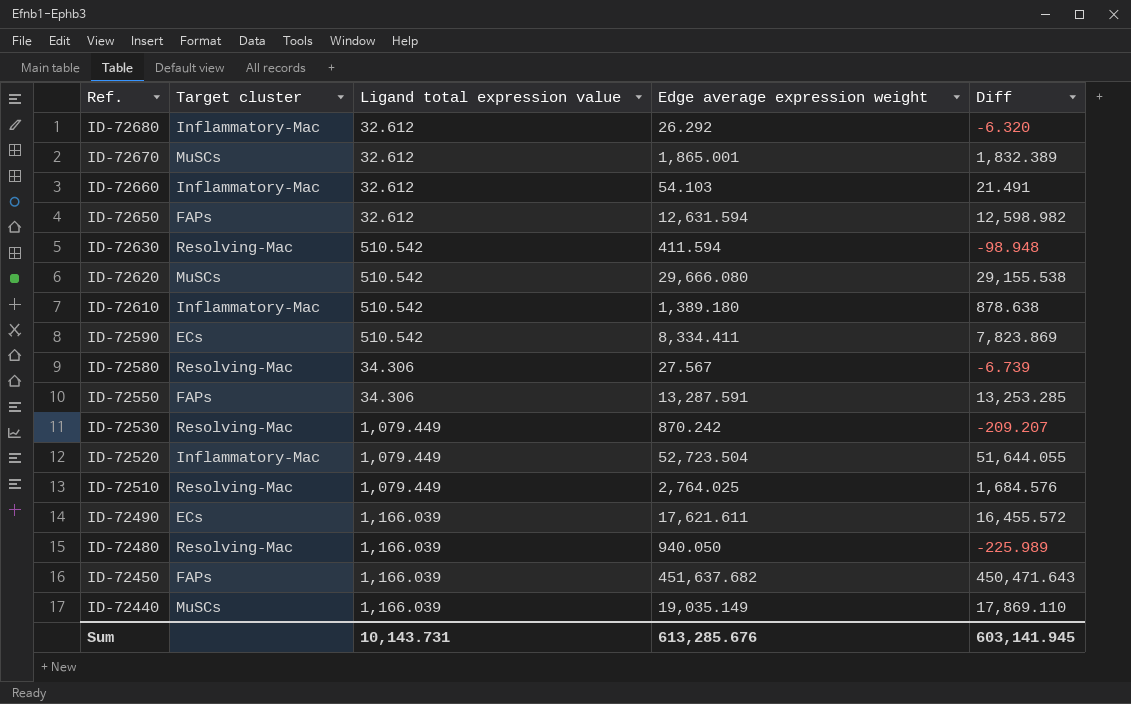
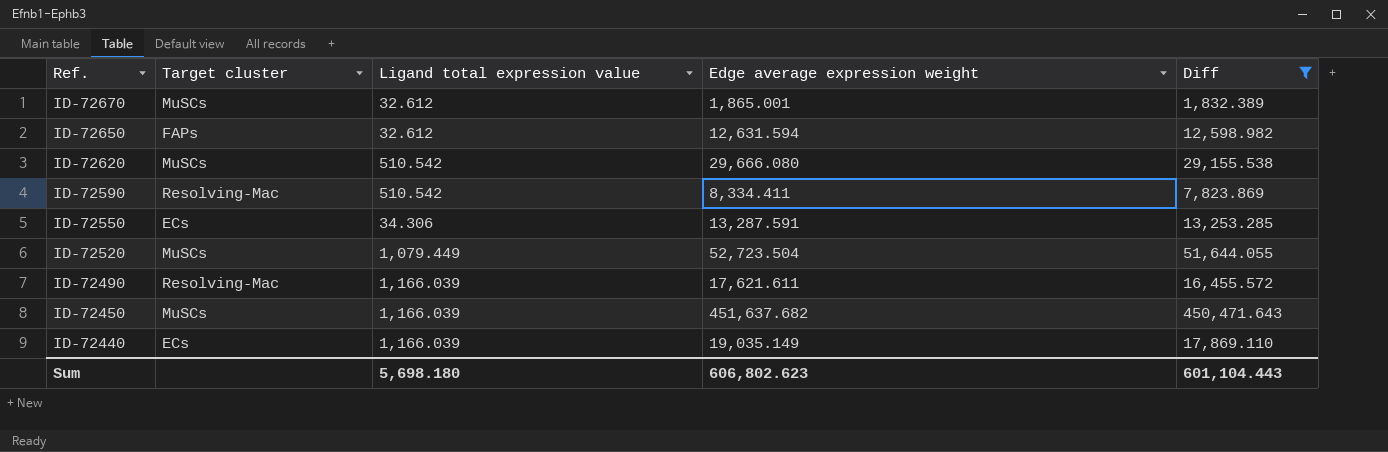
filter: none -> Diff >= 1,832.389
ID-72590 | Target cluster: ECs -> Resolving-Mac
ID-72550 | Target cluster: FAPs -> ECs
ID-72520 | Target cluster: Inflammatory-Mac -> MuSCs
ID-72490 | Target cluster: ECs -> Resolving-Mac
ID-72450 | Target cluster: FAPs -> MuSCs
ID-72440 | Target cluster: MuSCs -> ECs
Sum | Ligand total expression value: 10,143.731 -> 5,698.180
Sum | Edge average expression weight: 613,285.676 -> 606,802.623
Sum | Diff: 603,141.945 -> 601,104.443

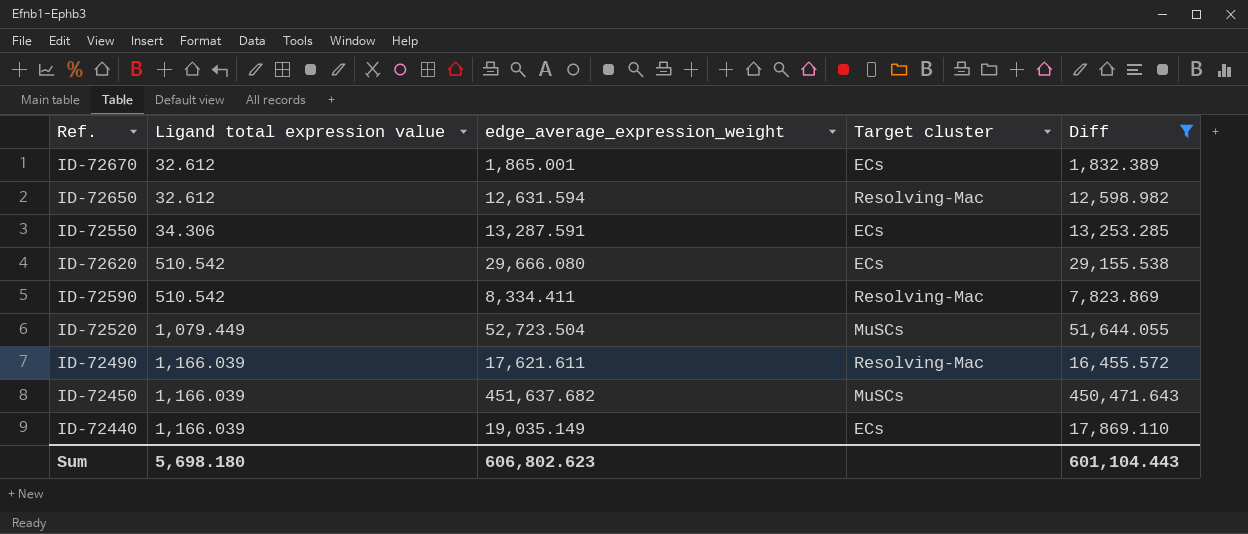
row order: Ref. descending -> Ligand total expression value ascending
column name: Edge average expression weight -> edge_average_expression_weight
column Target cluster | position: 2 -> 4
ID-72670 | Target cluster: MuSCs -> ECs
ID-72650 | Target cluster: FAPs -> Resolving-Mac
ID-72620 | Target cluster: MuSCs -> ECs

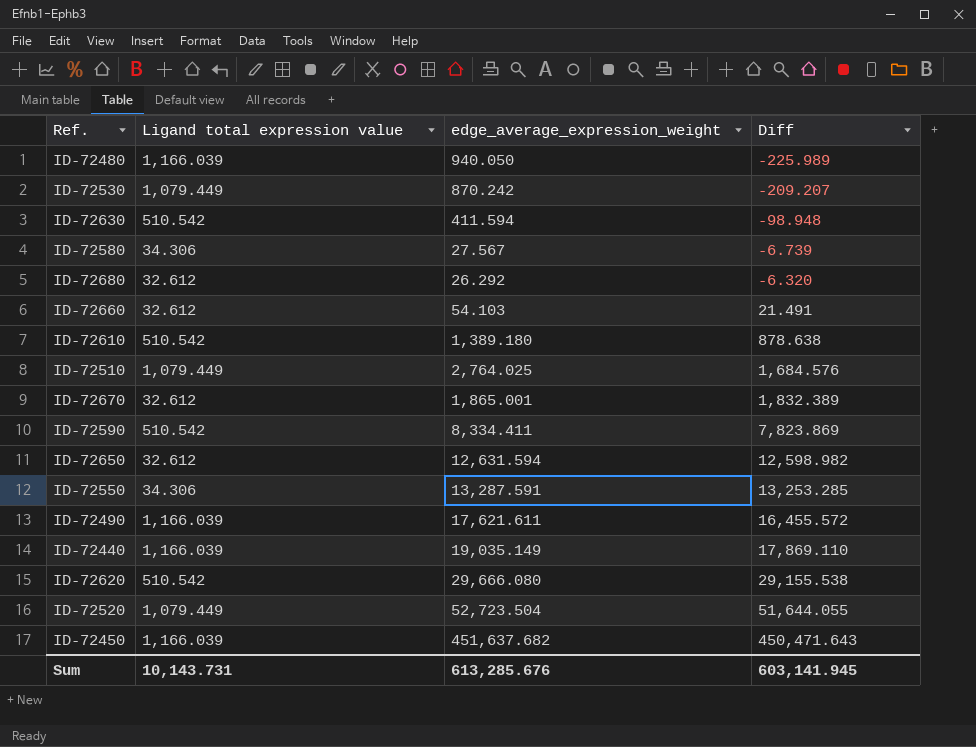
filter: Diff >= 1,832.389 -> none
row order: Ligand total expression value ascending -> Diff ascending
column Target cluster | position: 4 -> none
Sum | Ligand total expression value: 5,698.180 -> 10,143.731
Sum | edge_average_expression_weight: 606,802.623 -> 613,285.676
Sum | Diff: 601,104.443 -> 603,141.945

